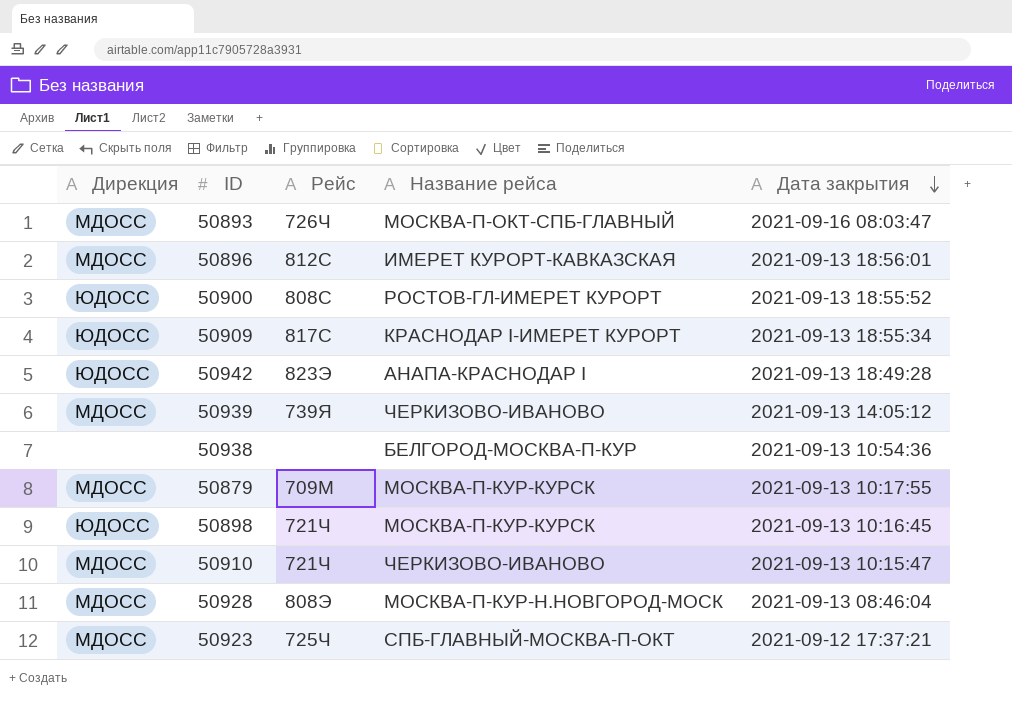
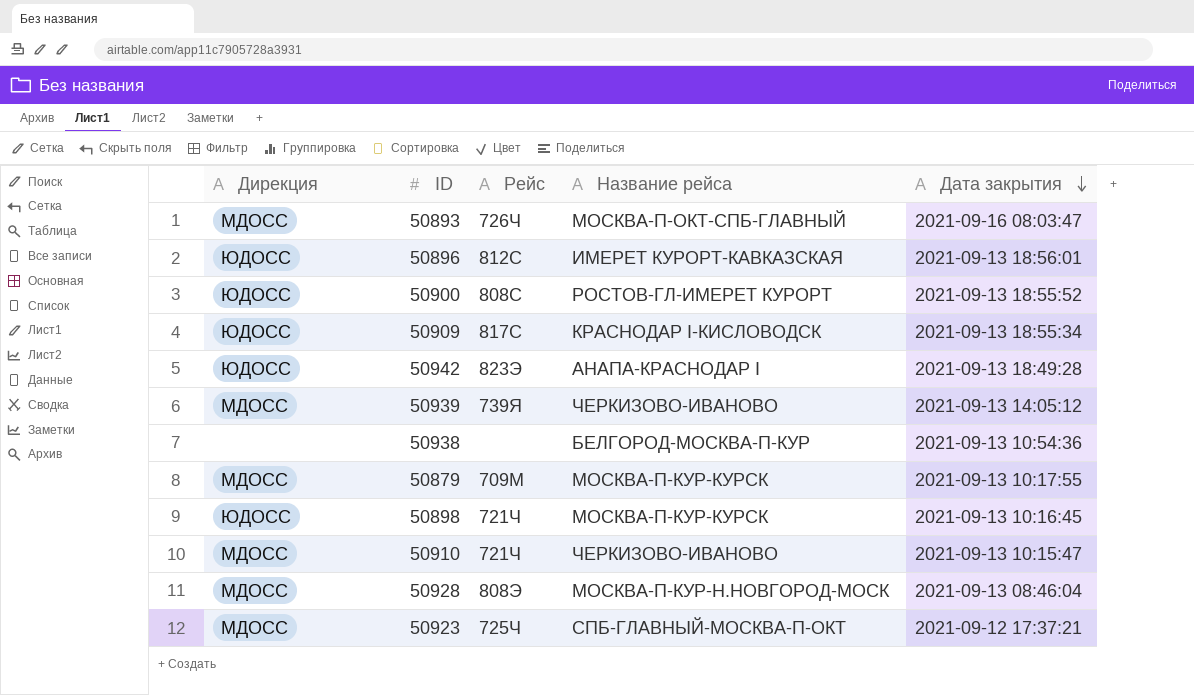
50896 | Дирекция: МДОСС -> ЮДОСС
50909 | Название рейса: КРАСНОДАР I-ИМЕРЕТ КУРОРТ -> КРАСНОДАР I-КИСЛОВОДСК

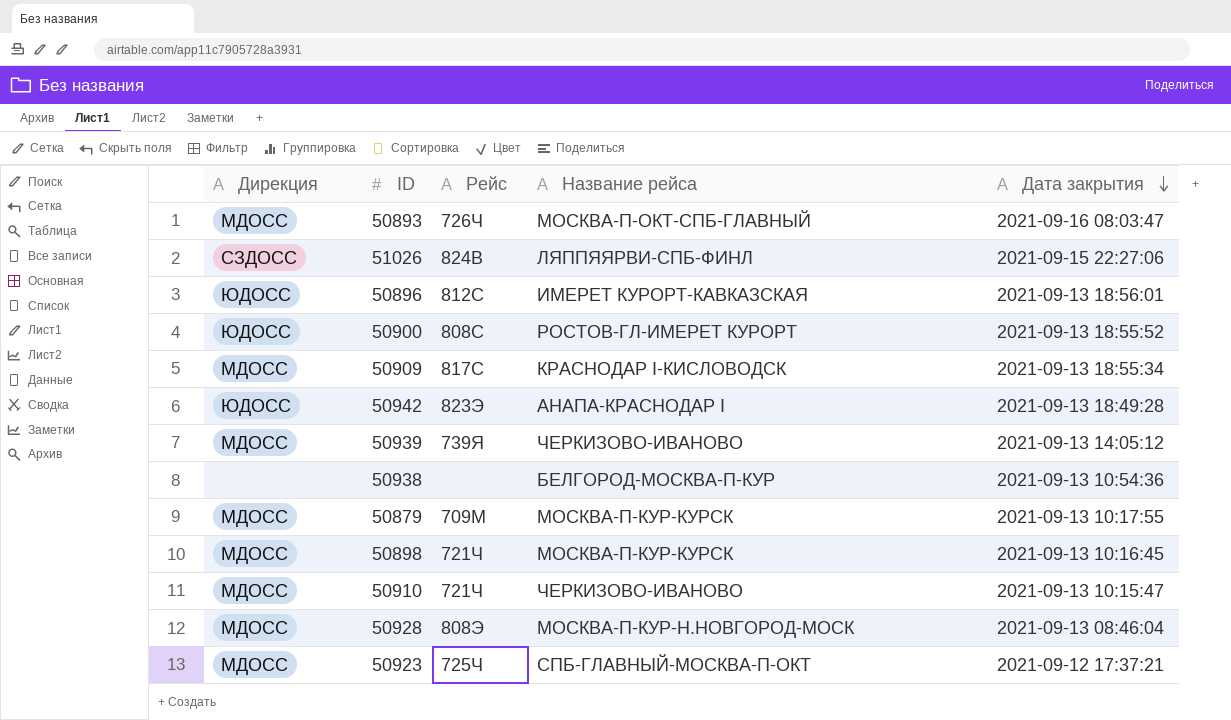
row 51026: none -> СЗДОСС | 824В | ЛЯППЯЯРВИ-СПБ-ФИНЛ | 2021-09-15 22:27:06
50909 | Дирекция: ЮДОСС -> МДОСС
50898 | Дирекция: ЮДОСС -> МДОСС

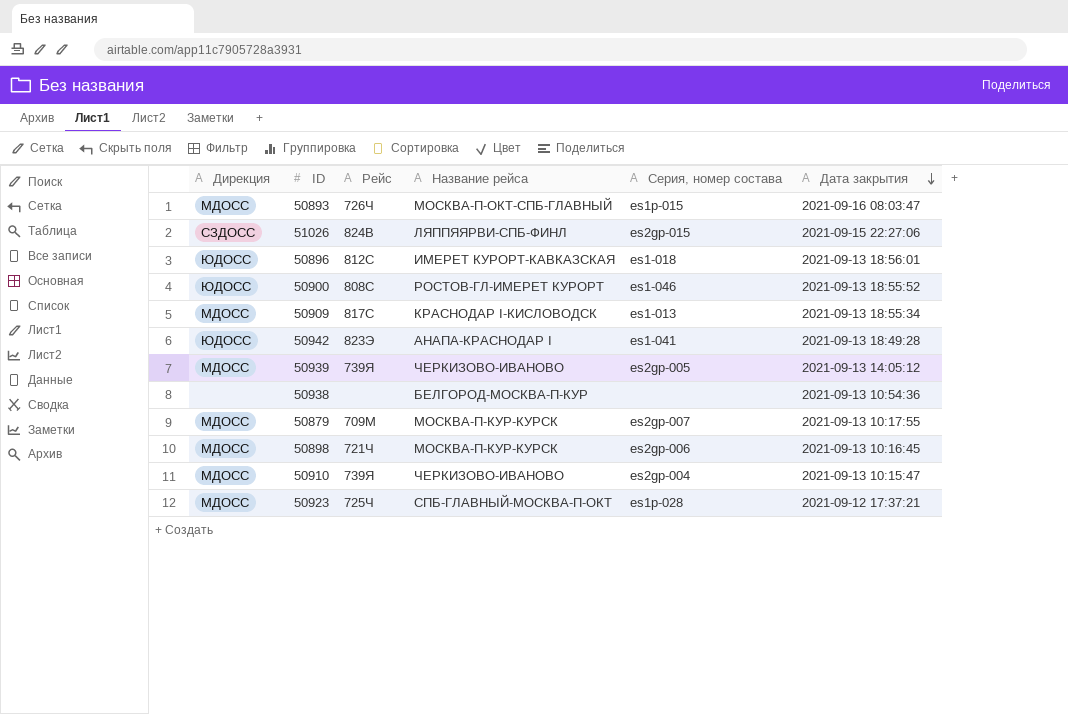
column Серия, номер состава | position: none -> 5
row 50928: МДОСС | 808Э | МОСКВА-П-КУР-Н.НОВГОРОД-МОСК | 2021-09-13 08:46:04 -> none
50910 | Рейс: 721Ч -> 739Я

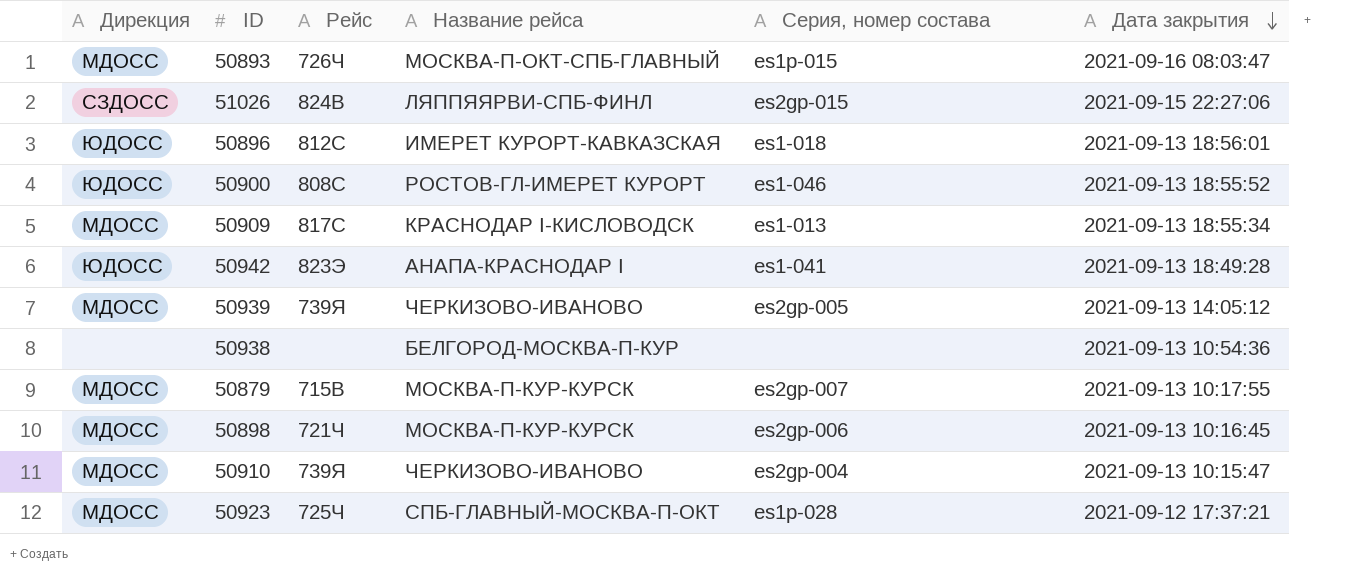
50879 | Рейс: 709М -> 715В

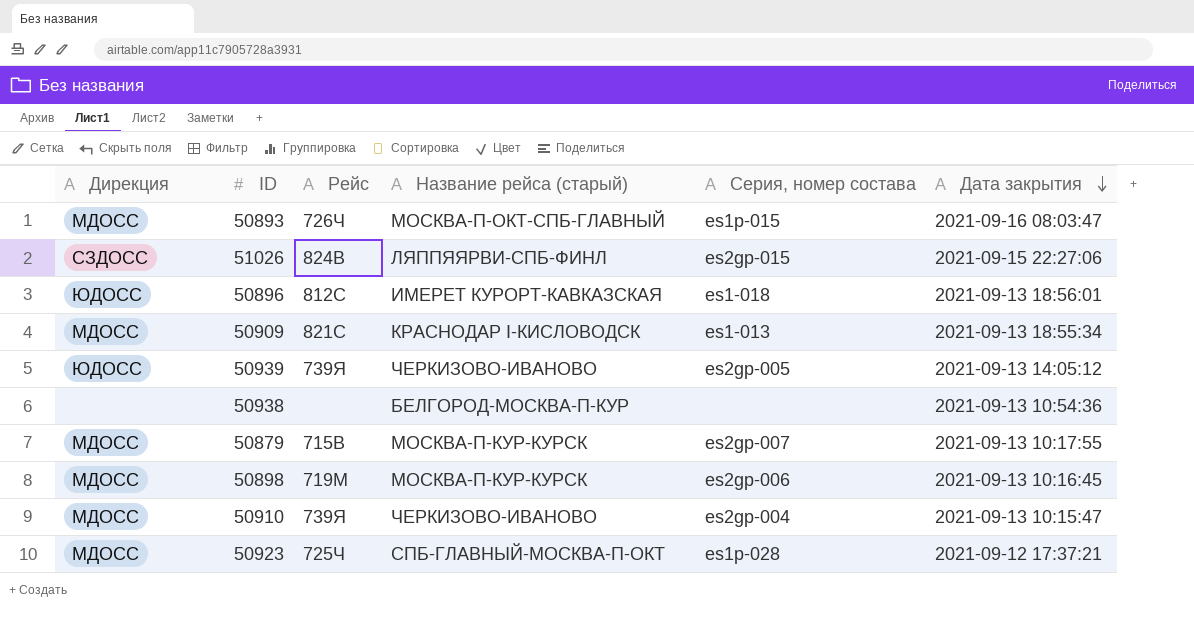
column name: Название рейса -> Название рейса (старый)
row 50900: ЮДОСС | 808С | РОСТОВ-ГЛ-ИМЕРЕТ КУРОРТ | es1-046 | 2021-09-13 18:55:52 -> none
row 50942: ЮДОСС | 823Э | АНАПА-КРАСНОДАР I | es1-041 | 2021-09-13 18:49:28 -> none
50909 | Рейс: 817С -> 821С
50939 | Дирекция: МДОСС -> ЮДОСС
50898 | Рейс: 721Ч -> 719М

